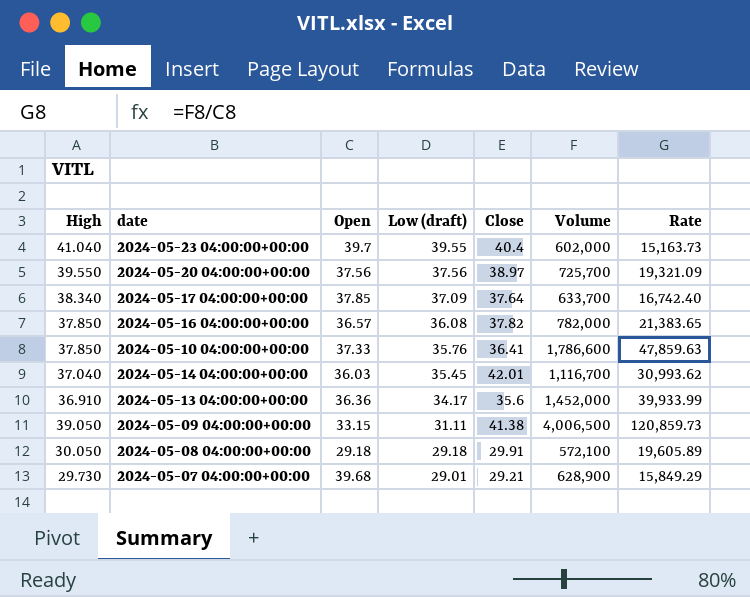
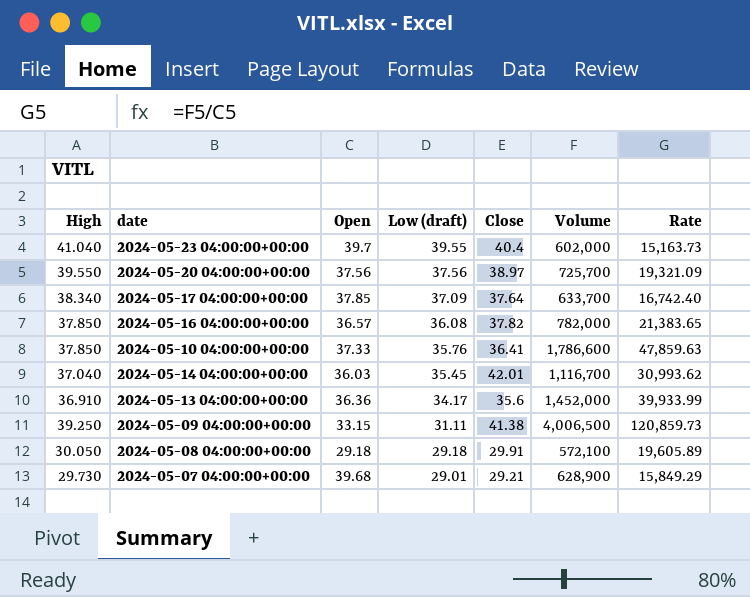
2024-05-09 04:00:00+00:00 | High: 39.050 -> 39.250

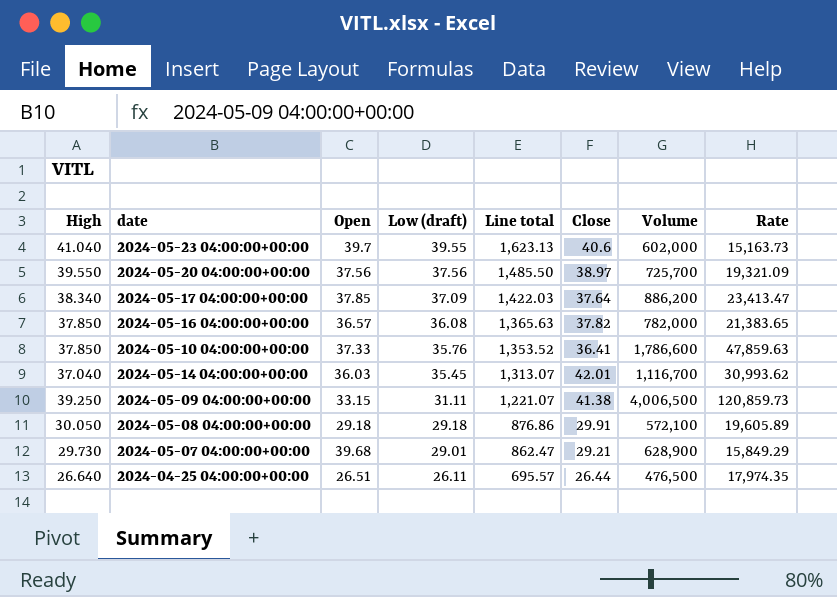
column Line total | formula: none -> [High] * [Low (draft)]
row 2024-05-13 04:00:00+00:00: 36.910 | 36.36 | 34.17 | 35.6 | 1,452,000 | 39,933.99 -> none
2024-05-23 04:00:00+00:00 | Close: 40.4 -> 40.6
2024-05-17 04:00:00+00:00 | Volume: 633,700 -> 886,200
2024-05-17 04:00:00+00:00 | Rate: 16,742.40 -> 23,413.47
row 2024-04-25 04:00:00+00:00: none -> 26.640 | 26.51 | 26.11 | 695.57 | 26.44 | 476,500 | 17,974.35

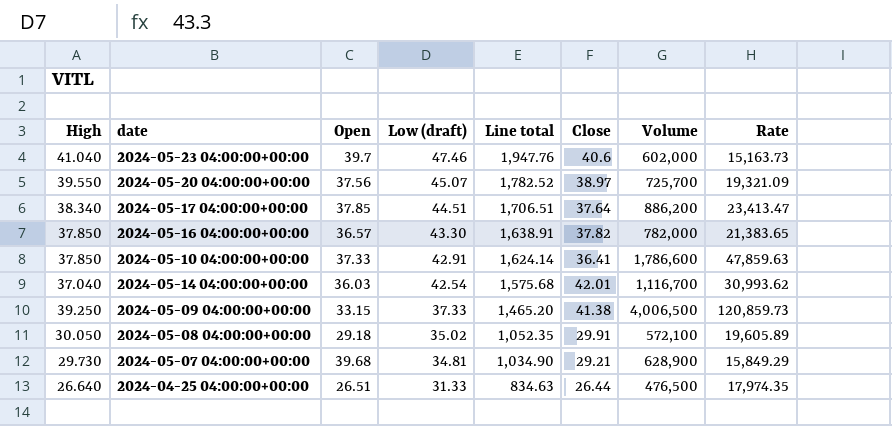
2024-05-23 04:00:00+00:00 | Low (draft): 39.55 -> 47.46
2024-05-23 04:00:00+00:00 | Line total: 1,623.13 -> 1,947.76
2024-05-20 04:00:00+00:00 | Low (draft): 37.56 -> 45.07
2024-05-20 04:00:00+00:00 | Line total: 1,485.50 -> 1,782.52
2024-05-17 04:00:00+00:00 | Low (draft): 37.09 -> 44.51
2024-05-17 04:00:00+00:00 | Line total: 1,422.03 -> 1,706.51
2024-05-16 04:00:00+00:00 | Low (draft): 36.08 -> 43.30
2024-05-16 04:00:00+00:00 | Line total: 1,365.63 -> 1,638.91
2024-05-10 04:00:00+00:00 | Low (draft): 35.76 -> 42.91
2024-05-10 04:00:00+00:00 | Line total: 1,353.52 -> 1,624.14
2024-05-14 04:00:00+00:00 | Low (draft): 35.45 -> 42.54
2024-05-14 04:00:00+00:00 | Line total: 1,313.07 -> 1,575.68
2024-05-09 04:00:00+00:00 | Low (draft): 31.11 -> 37.33
2024-05-09 04:00:00+00:00 | Line total: 1,221.07 -> 1,465.20
2024-05-08 04:00:00+00:00 | Low (draft): 29.18 -> 35.02
2024-05-08 04:00:00+00:00 | Line total: 876.86 -> 1,052.35
2024-05-07 04:00:00+00:00 | Low (draft): 29.01 -> 34.81
2024-05-07 04:00:00+00:00 | Line total: 862.47 -> 1,034.90
2024-04-25 04:00:00+00:00 | Low (draft): 26.11 -> 31.33
2024-04-25 04:00:00+00:00 | Line total: 695.57 -> 834.63

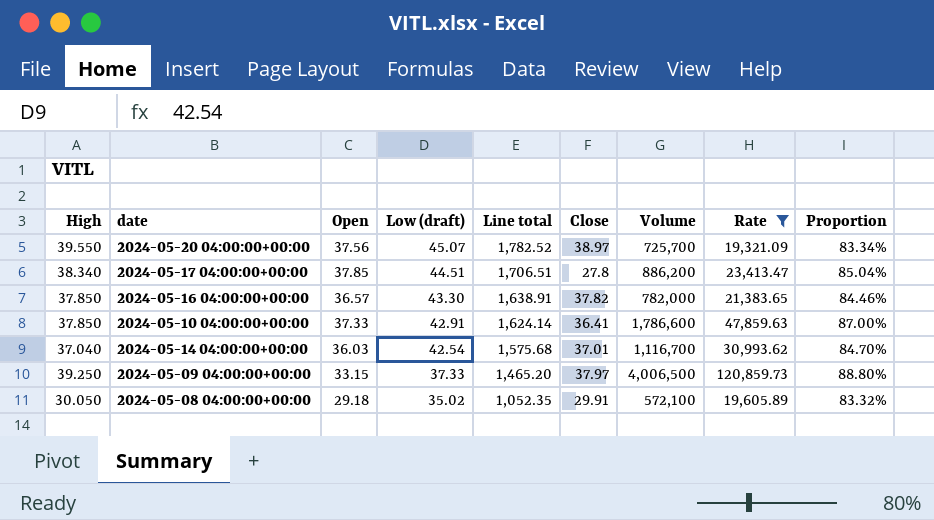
filter: none -> Rate >= 19,321.09
column Proportion | formula: none -> [Open] / [Low (draft)]
2024-05-17 04:00:00+00:00 | Close: 37.64 -> 27.8
2024-05-14 04:00:00+00:00 | Close: 42.01 -> 37.01
2024-05-09 04:00:00+00:00 | Close: 41.38 -> 37.97

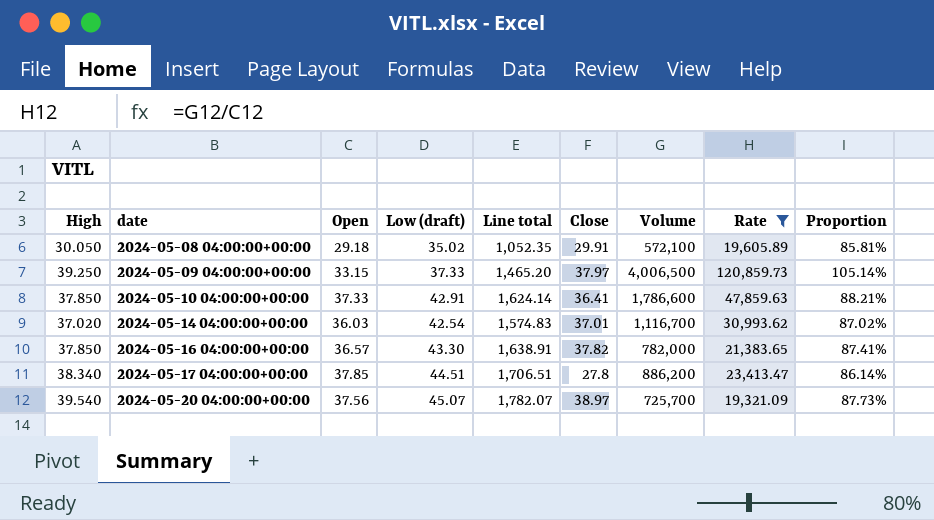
row order: Low (draft) descending -> date ascending
column Proportion | formula: [Open] / [Low (draft)] -> [High] / [Low (draft)]
2024-05-14 04:00:00+00:00 | High: 37.040 -> 37.020
2024-05-14 04:00:00+00:00 | Line total: 1,575.68 -> 1,574.83
2024-05-20 04:00:00+00:00 | High: 39.550 -> 39.540
2024-05-20 04:00:00+00:00 | Line total: 1,782.52 -> 1,782.07

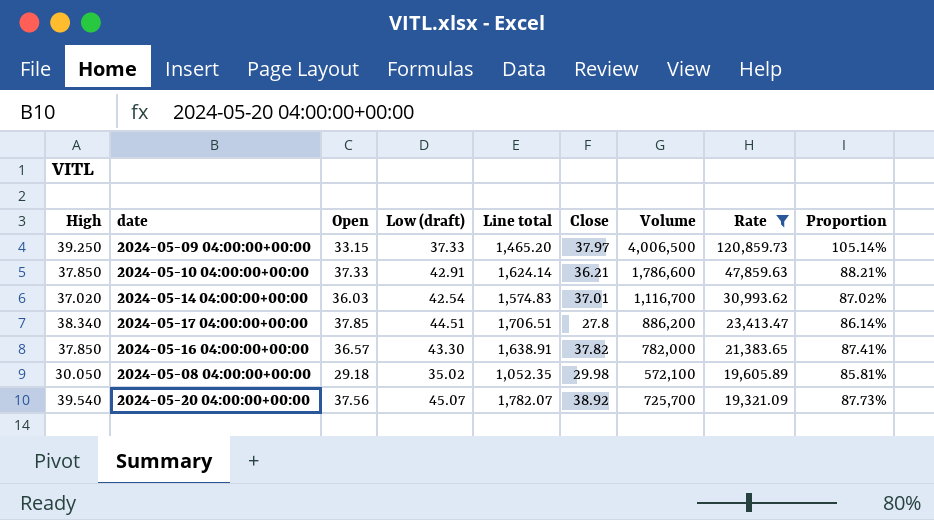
row order: date ascending -> Rate descending
2024-05-10 04:00:00+00:00 | Close: 36.41 -> 36.21
2024-05-08 04:00:00+00:00 | Close: 29.91 -> 29.98
2024-05-20 04:00:00+00:00 | Close: 38.97 -> 38.92

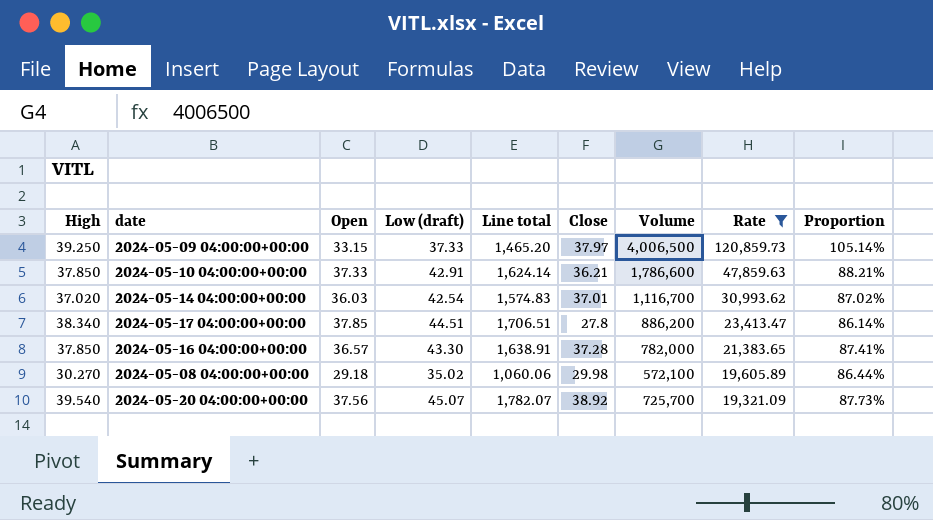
2024-05-16 04:00:00+00:00 | Close: 37.82 -> 37.28
2024-05-08 04:00:00+00:00 | High: 30.050 -> 30.270
2024-05-08 04:00:00+00:00 | Line total: 1,052.35 -> 1,060.06
2024-05-08 04:00:00+00:00 | Proportion: 85.81% -> 86.44%

